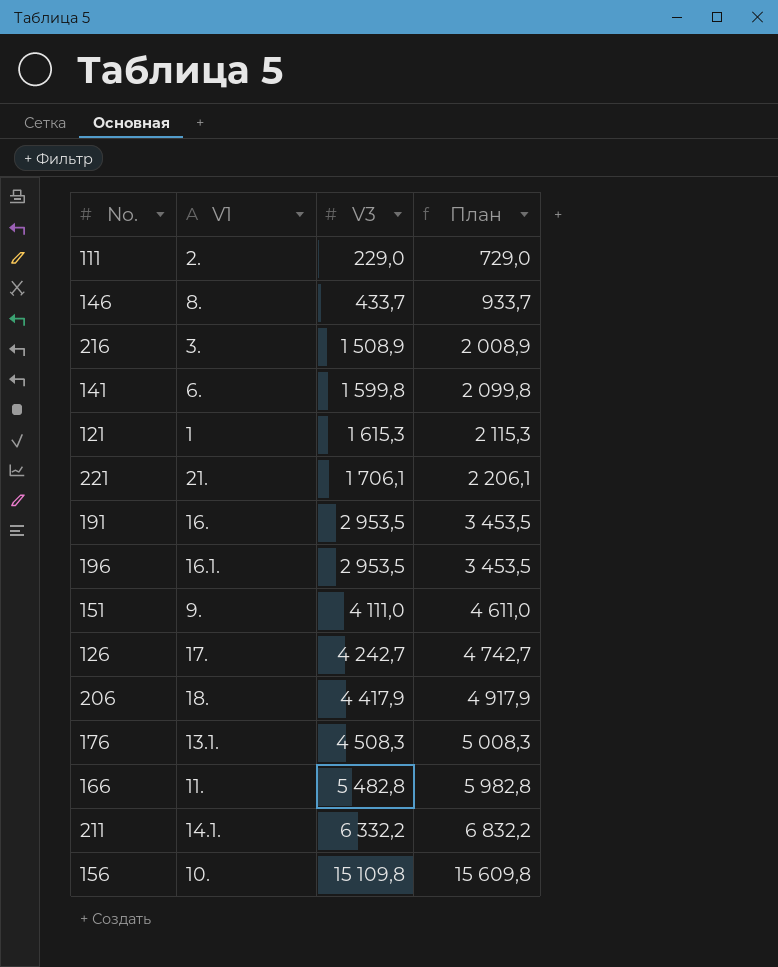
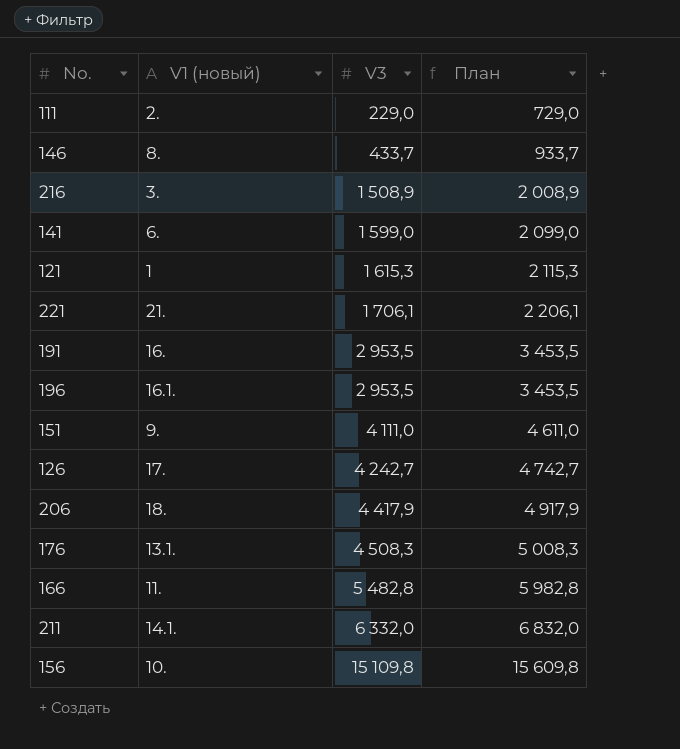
column name: V1 -> V1 (новый)
141 | V3: 1 599,8 -> 1 599,0
141 | План: 2 099,8 -> 2 099,0
211 | V3: 6 332,2 -> 6 332,0
211 | План: 6 832,2 -> 6 832,0

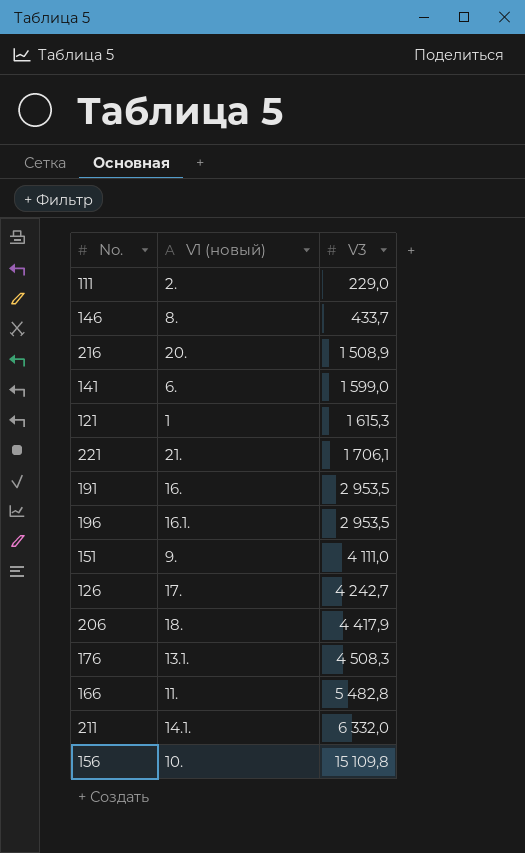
column План | formula: [V3] + 500 -> none
216 | V1 (новый): 3. -> 20.

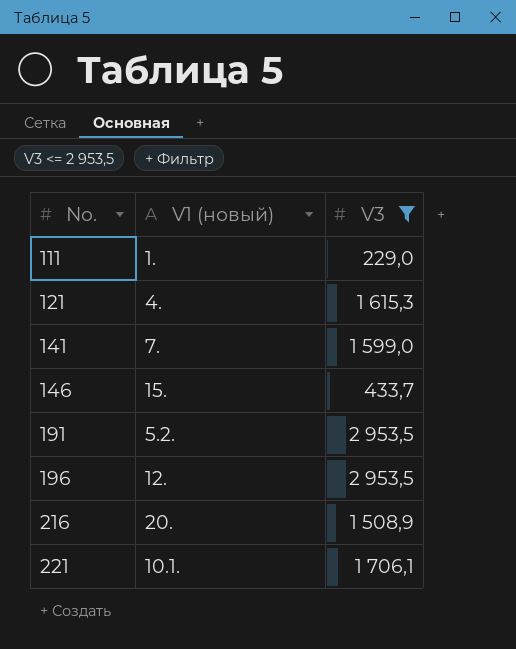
filter: none -> V3 <= 2 953,5
row order: V3 ascending -> No. ascending
111 | V1 (новый): 2. -> 1.
121 | V1 (новый): 1 -> 4.
141 | V1 (новый): 6. -> 7.
146 | V1 (новый): 8. -> 15.
191 | V1 (новый): 16. -> 5.2.
196 | V1 (новый): 16.1. -> 12.
221 | V1 (новый): 21. -> 10.1.

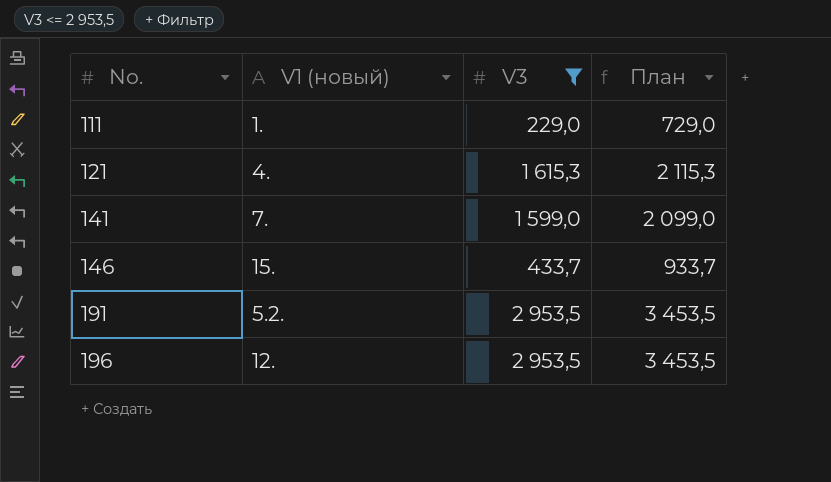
column План | formula: none -> [V3] + 500
row 216: 20. | 1 508,9 -> none
row 221: 10.1. | 1 706,1 -> none

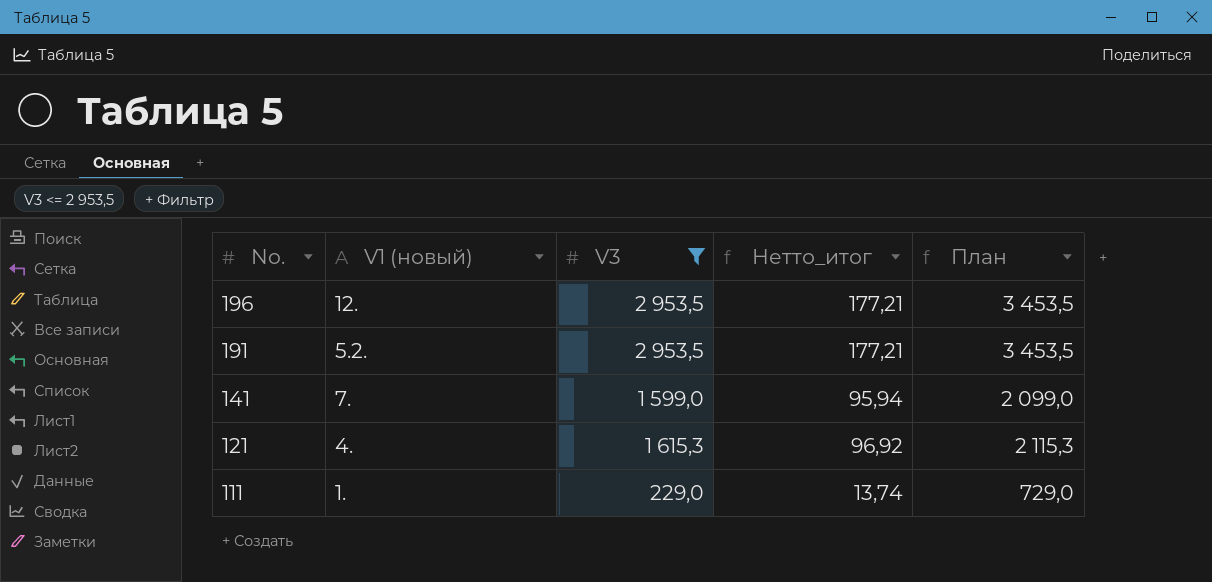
row order: No. ascending -> No. descending
column Нетто_итог | formula: none -> [V3] * 0,06
row 146: 15. | 433,7 | 933,7 -> none

